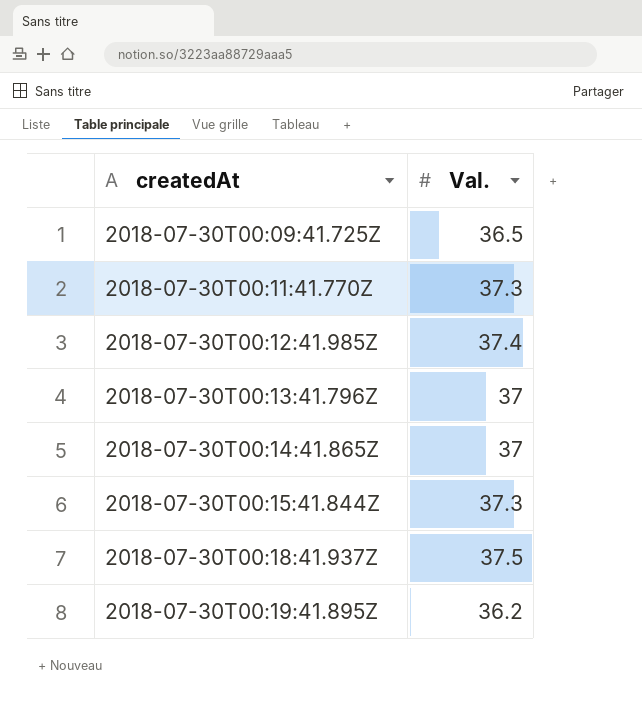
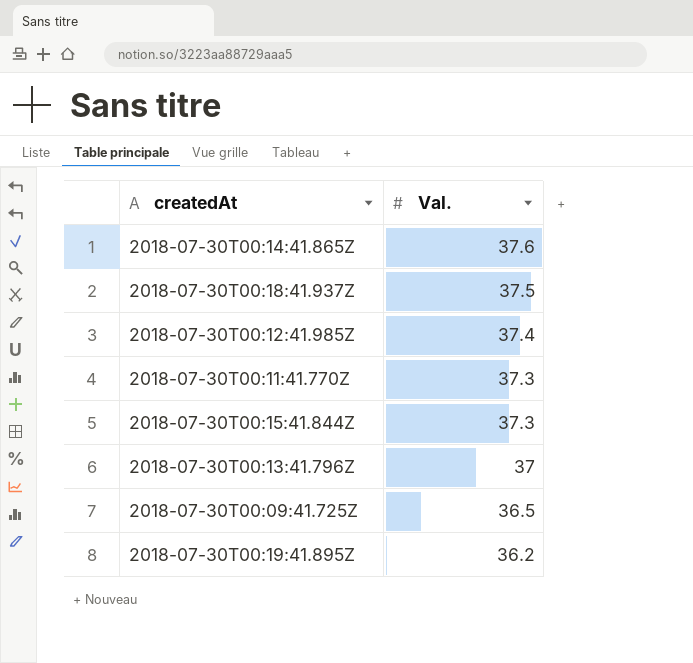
row order: createdAt ascending -> Val. descending
2018-07-30T00:14:41.865Z | Val.: 37 -> 37.6

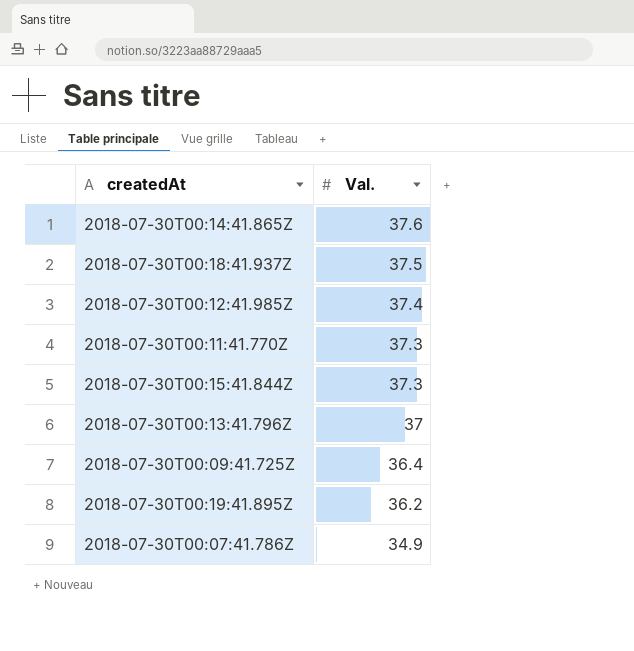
2018-07-30T00:09:41.725Z | Val.: 36.5 -> 36.4
row 2018-07-30T00:07:41.786Z: none -> 34.9

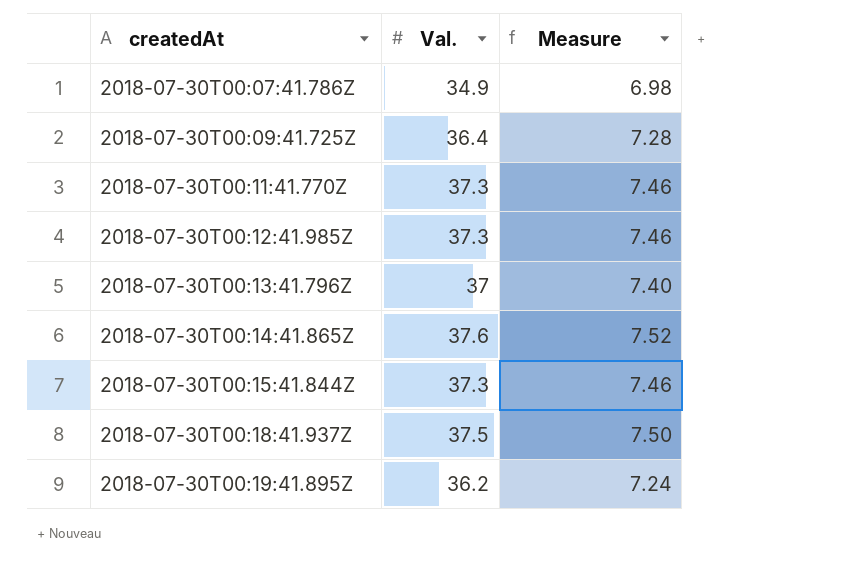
row order: Val. descending -> createdAt ascending
column Measure | formula: none -> [Val.] * 0.2
2018-07-30T00:12:41.985Z | Val.: 37.4 -> 37.3

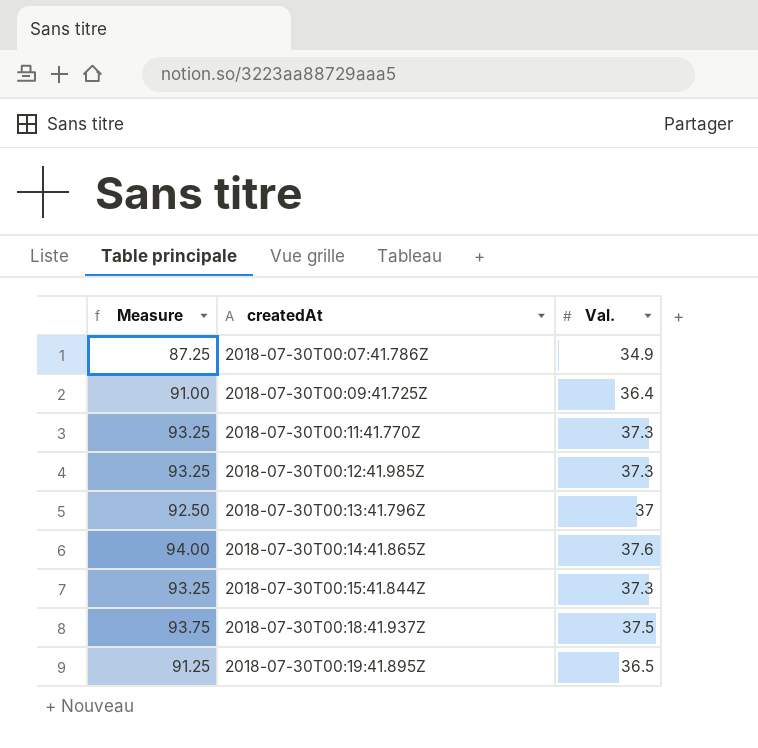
column Measure | formula: [Val.] * 0.2 -> [Val.] * 2.5
column Measure | position: 3 -> 1
2018-07-30T00:19:41.895Z | Val.: 36.2 -> 36.5

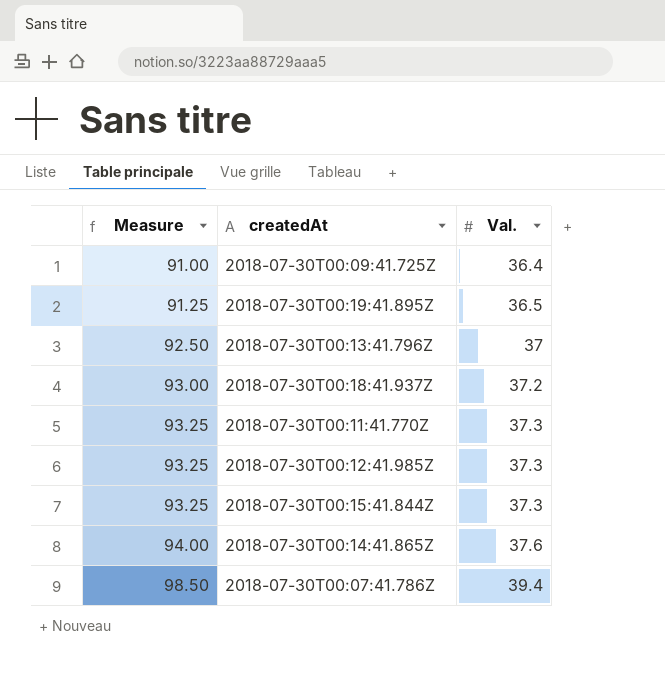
row order: createdAt ascending -> Measure ascending
2018-07-30T00:18:41.937Z | Measure: 93.75 -> 93.00
2018-07-30T00:18:41.937Z | Val.: 37.5 -> 37.2
2018-07-30T00:07:41.786Z | Measure: 87.25 -> 98.50
2018-07-30T00:07:41.786Z | Val.: 34.9 -> 39.4

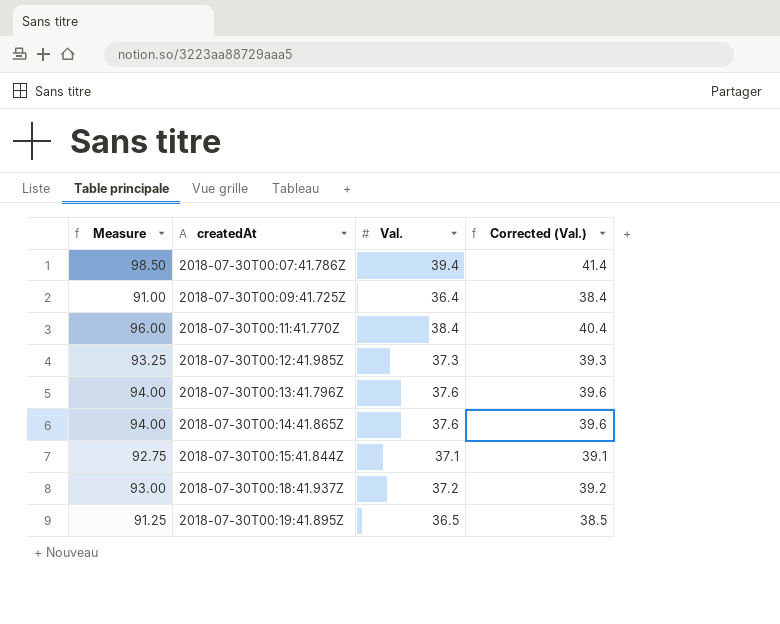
row order: Measure ascending -> createdAt ascending
column Corrected (Val.) | formula: none -> [Val.] + 2
2018-07-30T00:11:41.770Z | Measure: 93.25 -> 96.00
2018-07-30T00:11:41.770Z | Val.: 37.3 -> 38.4
2018-07-30T00:13:41.796Z | Measure: 92.50 -> 94.00
2018-07-30T00:13:41.796Z | Val.: 37 -> 37.6
2018-07-30T00:15:41.844Z | Measure: 93.25 -> 92.75
2018-07-30T00:15:41.844Z | Val.: 37.3 -> 37.1

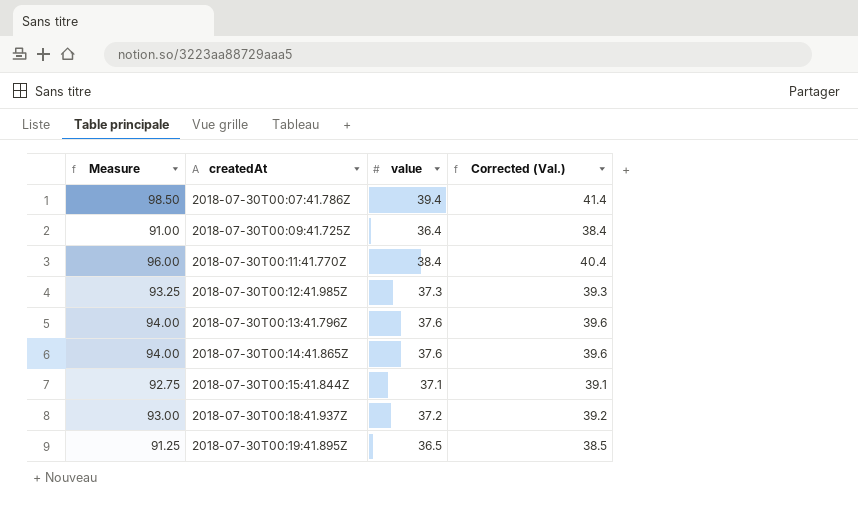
column name: Val. -> value

